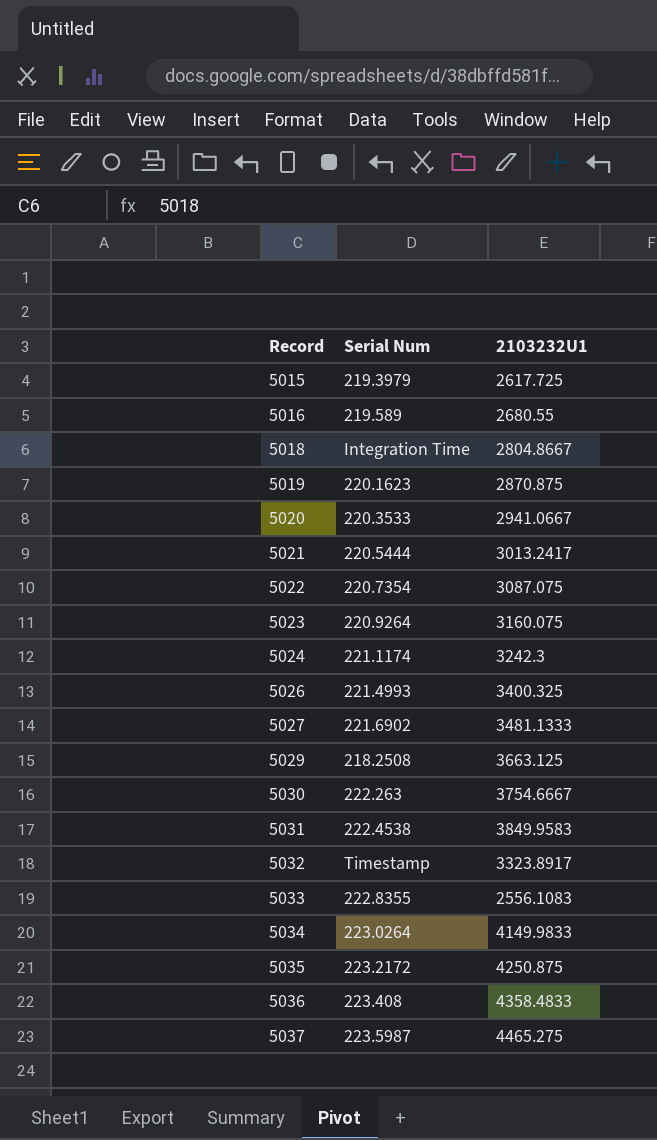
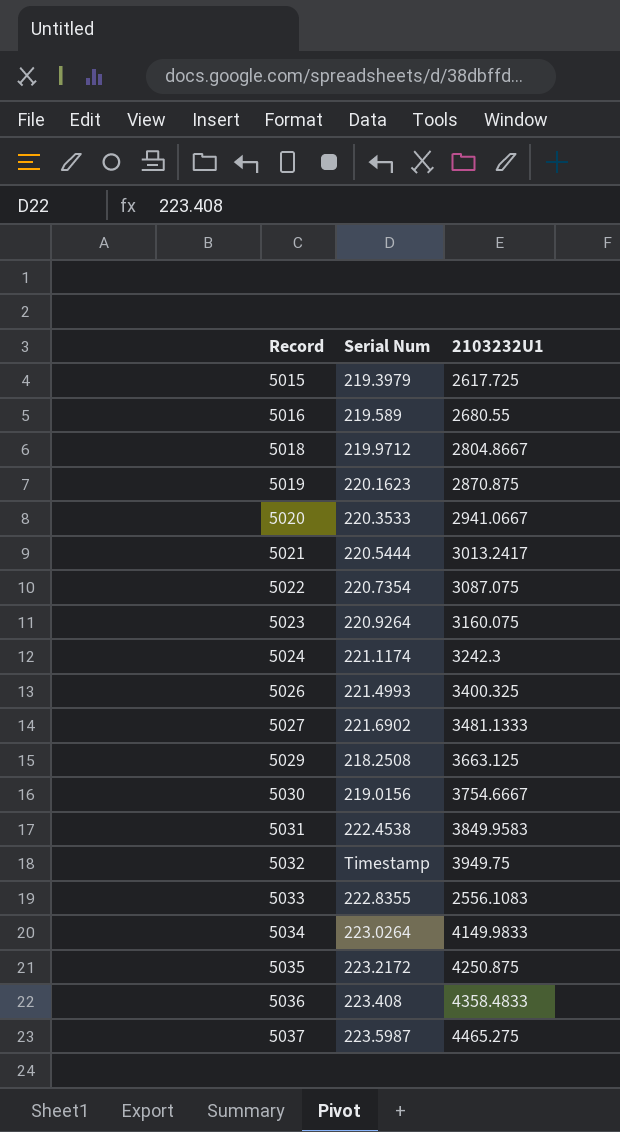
5018 | Serial Num: Integration Time -> 219.9712
5030 | Serial Num: 222.263 -> 219.0156
5032 | 2103232U1: 3323.8917 -> 3949.75

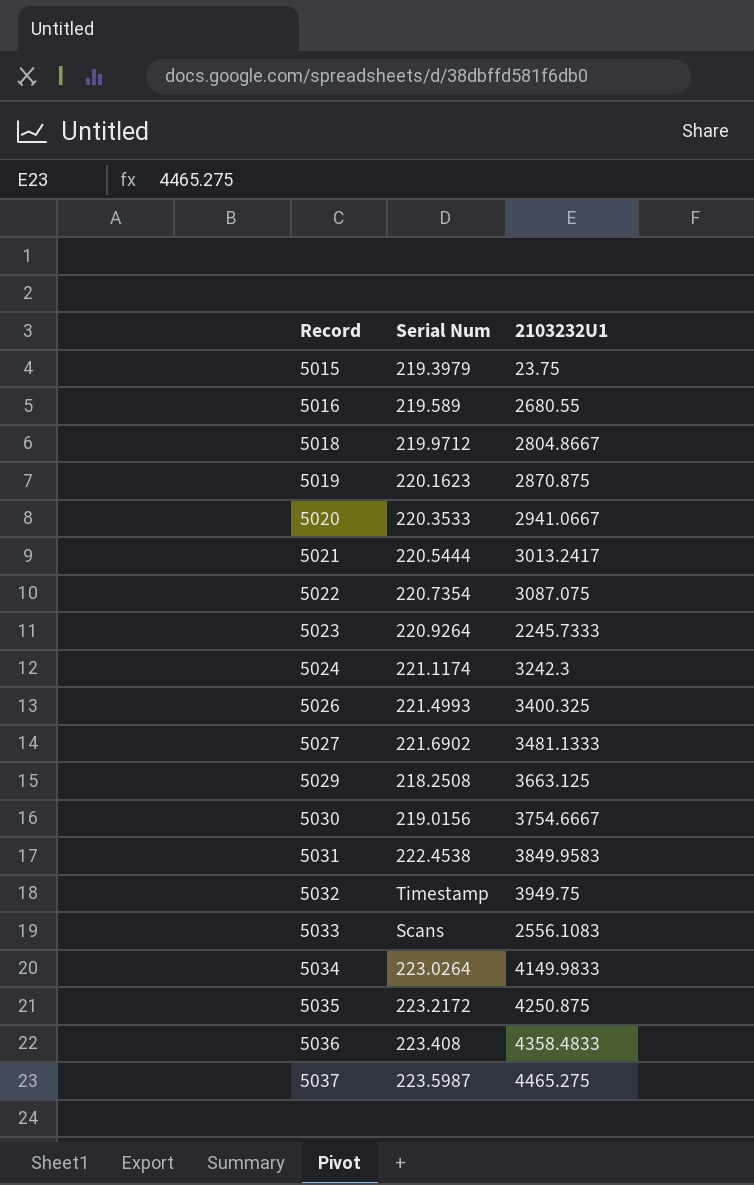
5015 | 2103232U1: 2617.725 -> 23.75
5023 | 2103232U1: 3160.075 -> 2245.7333
5033 | Serial Num: 222.8355 -> Scans

